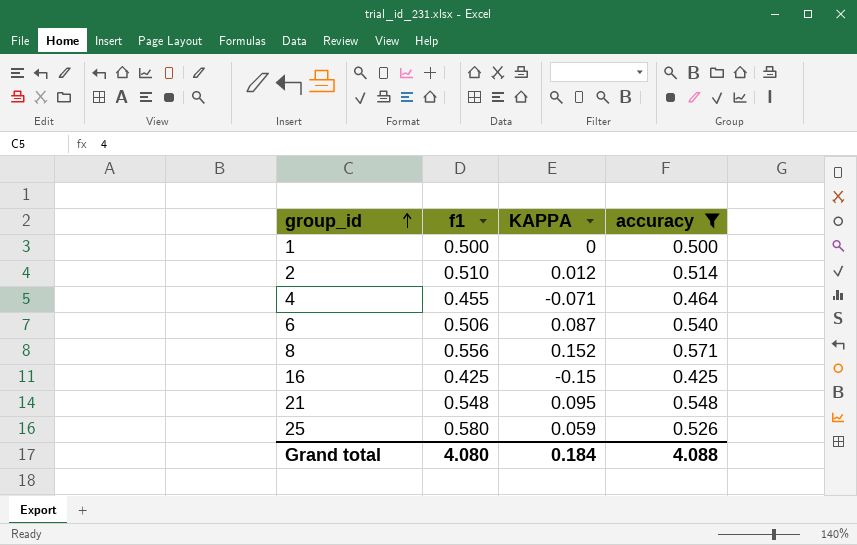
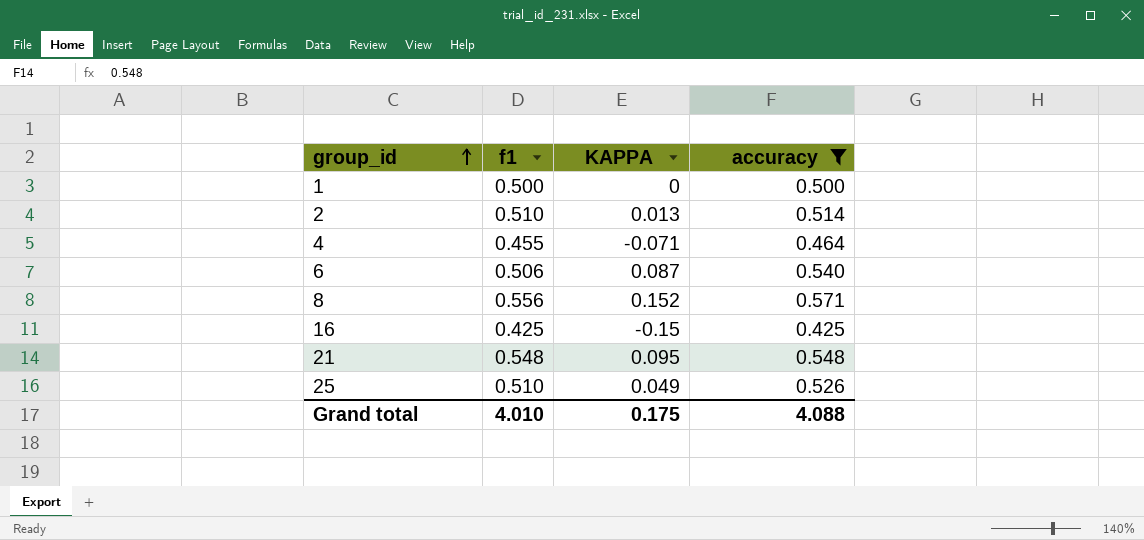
2 | KAPPA: 0.012 -> 0.013
25 | f1: 0.580 -> 0.510
25 | KAPPA: 0.059 -> 0.049
Grand total | f1: 4.080 -> 4.010
Grand total | KAPPA: 0.184 -> 0.175

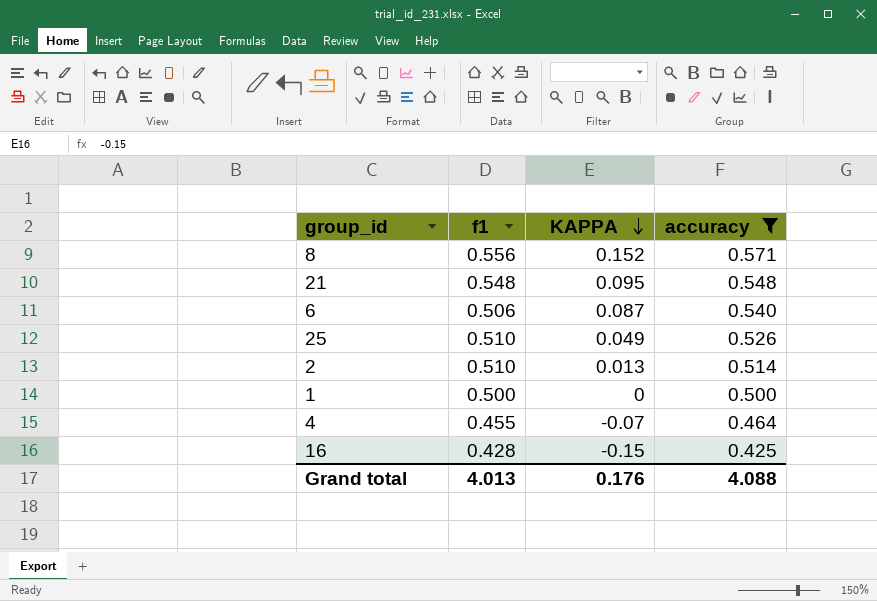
row order: group_id ascending -> KAPPA descending
4 | KAPPA: -0.071 -> -0.07
16 | f1: 0.425 -> 0.428
Grand total | f1: 4.010 -> 4.013
Grand total | KAPPA: 0.175 -> 0.176

